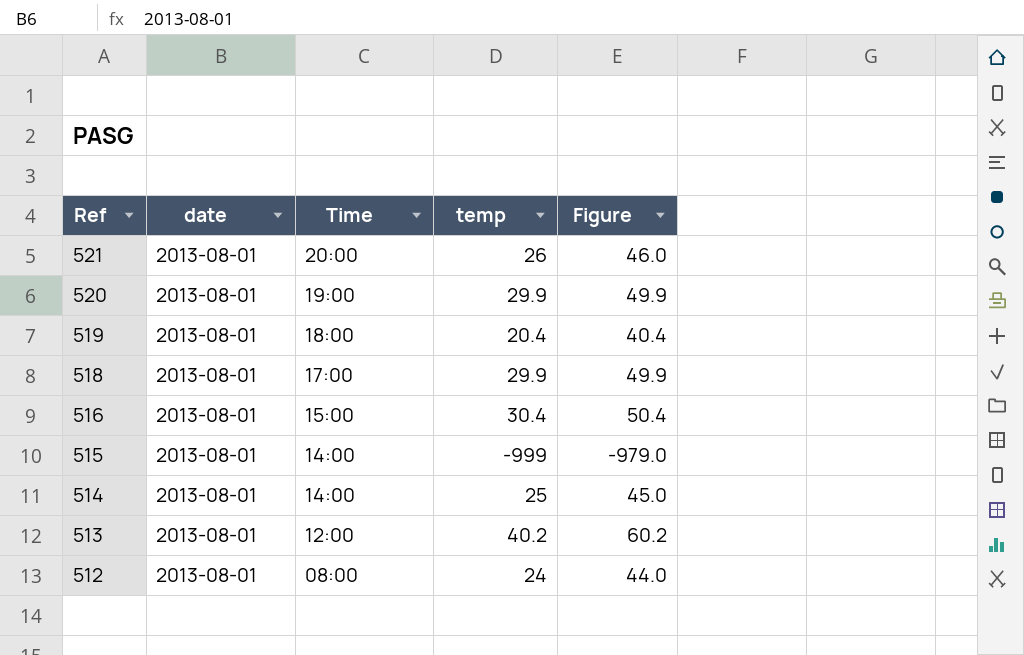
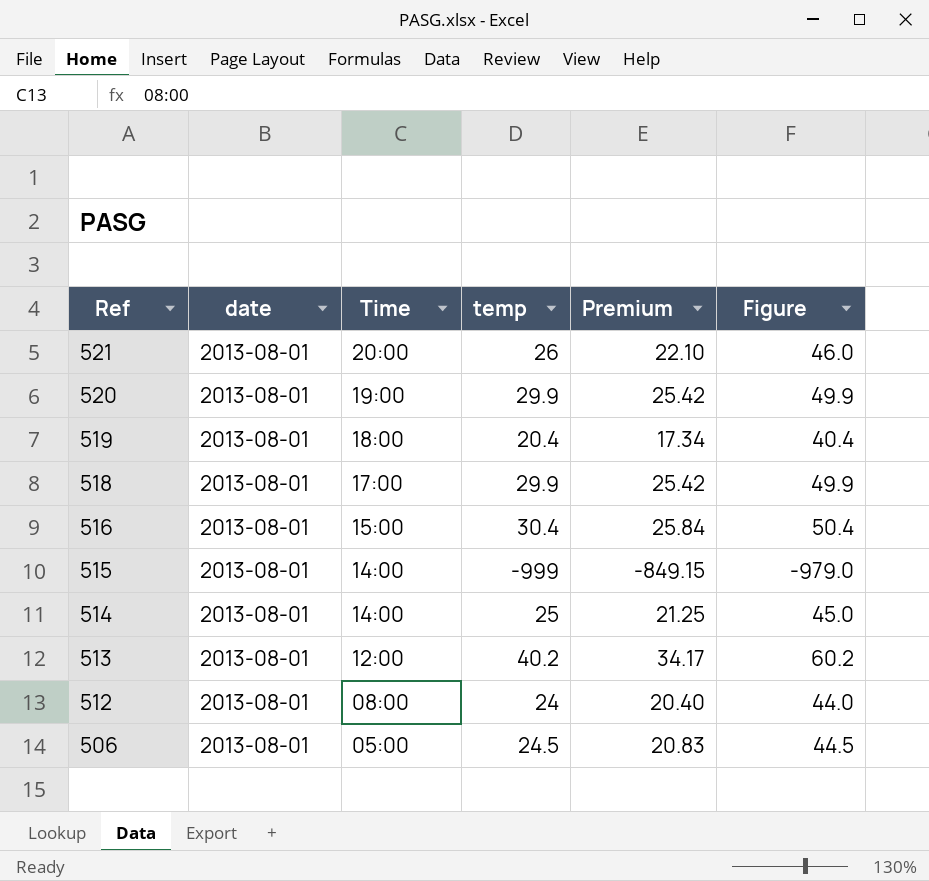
column Premium | formula: none -> [temp] * 0.85
row 506: none -> 2013-08-01 | 05:00 | 24.5 | 20.83 | 44.5

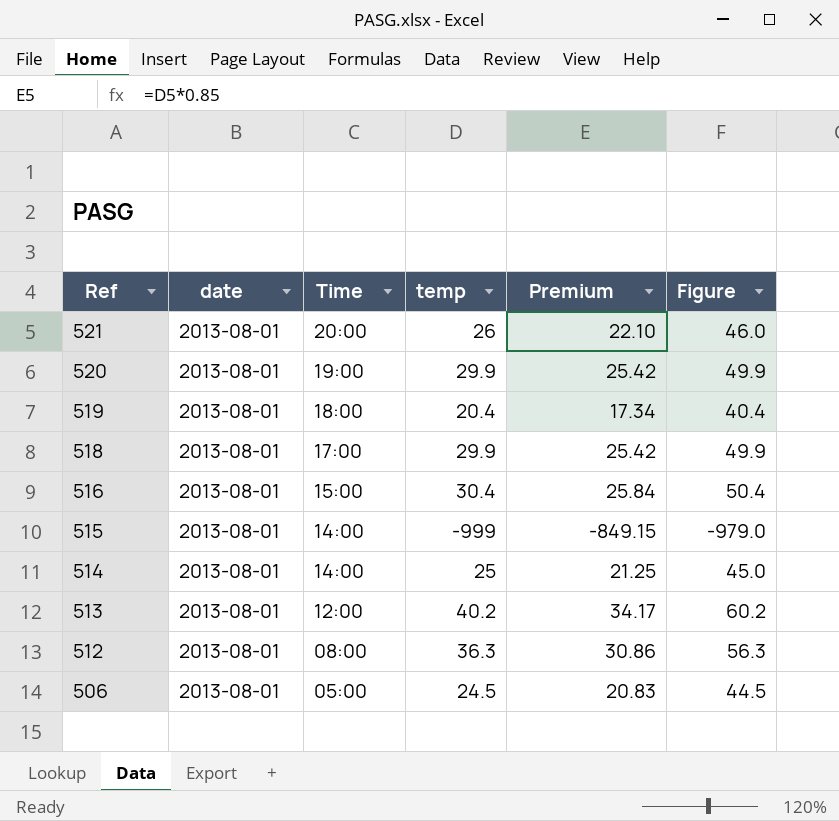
512 | temp: 24 -> 36.3
512 | Premium: 20.40 -> 30.86
512 | Figure: 44.0 -> 56.3

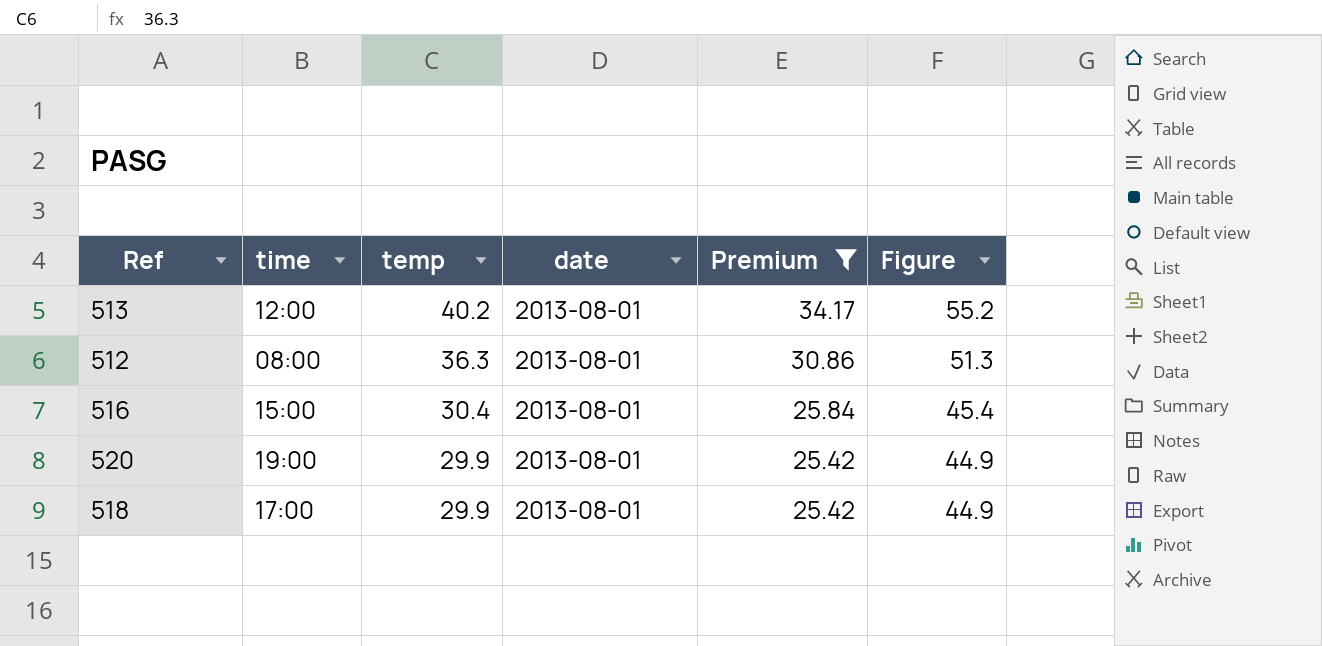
filter: none -> Premium >= 25.42
row order: Ref descending -> temp descending
column name: Time -> time
column date | position: 2 -> 4
column Figure | formula: [temp] + 20 -> [temp] + 15

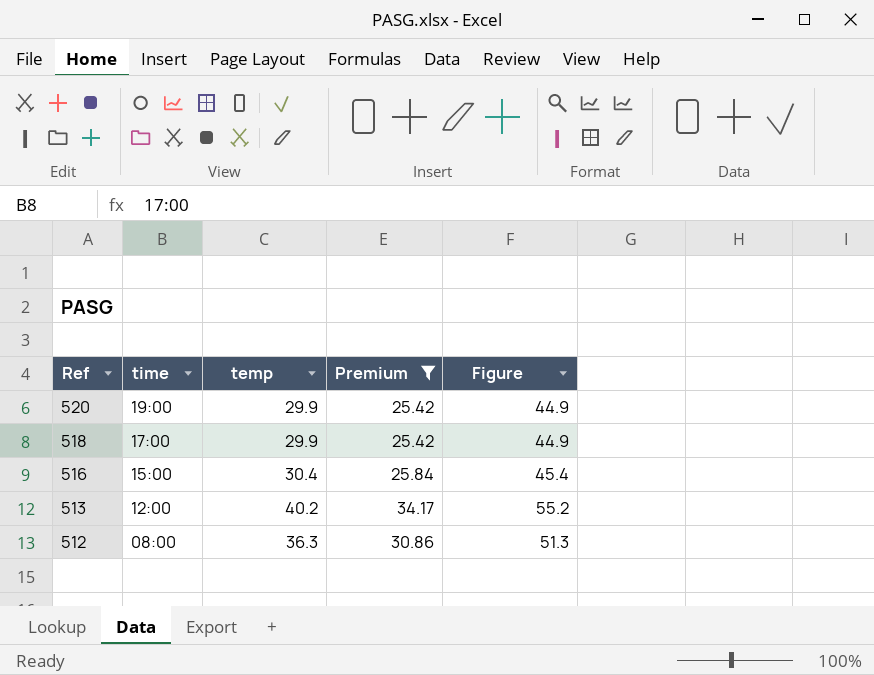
row order: temp descending -> Ref descending
column date | position: 4 -> none

